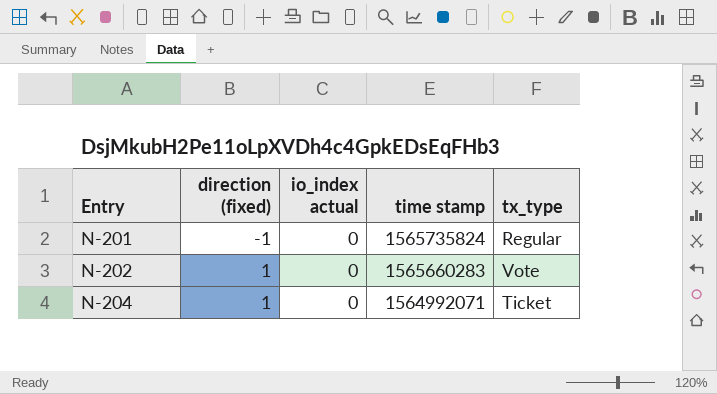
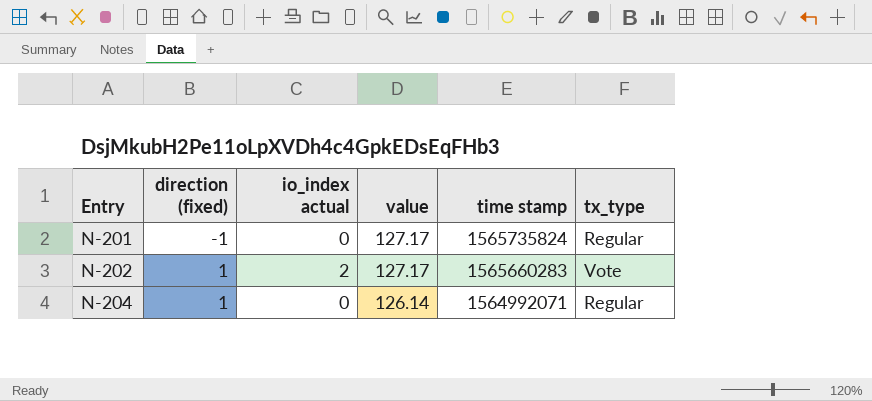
column value | position: none -> 4
N-202 | io_index actual: 0 -> 2
N-204 | tx_type: Ticket -> Regular

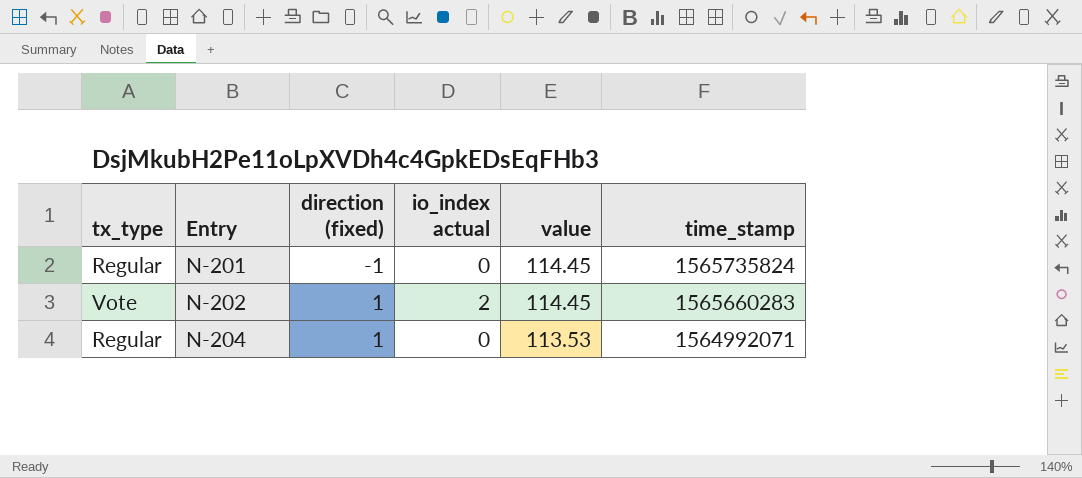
column tx_type | position: 6 -> 1
column name: time stamp -> time_stamp
N-201 | value: 127.17 -> 114.45
N-202 | value: 127.17 -> 114.45
N-204 | value: 126.14 -> 113.53

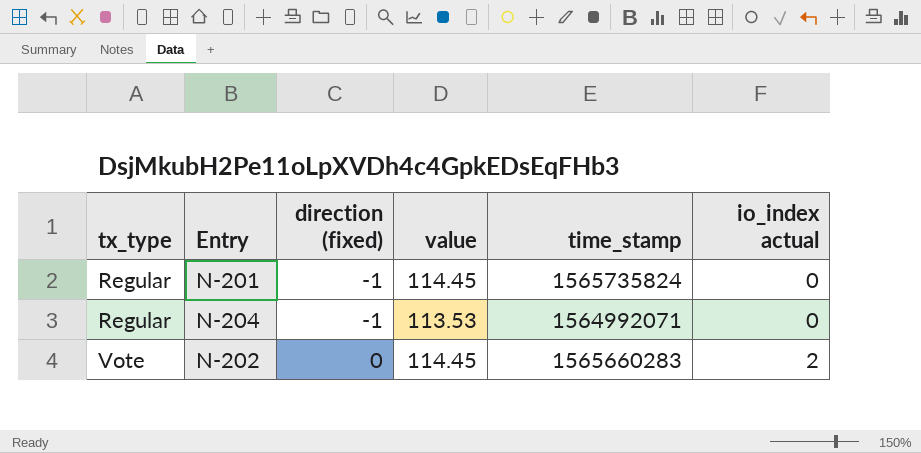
row order: Entry ascending -> tx_type ascending
column io_index actual | position: 4 -> 6
N-204 | direction (fixed): 1 -> -1
N-202 | direction (fixed): 1 -> 0

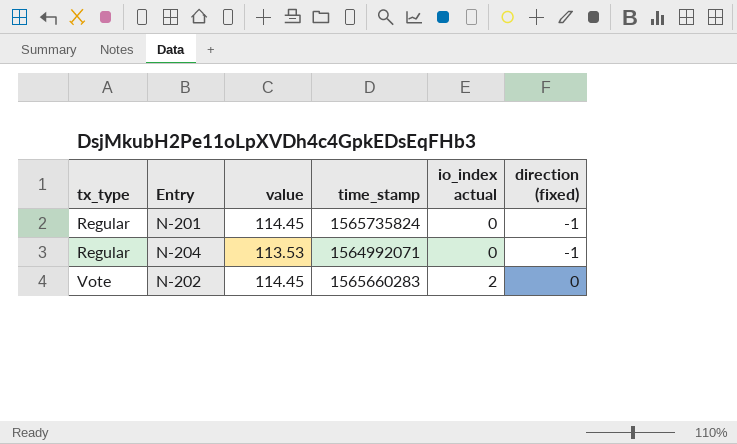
column direction (fixed) | position: 3 -> 6

